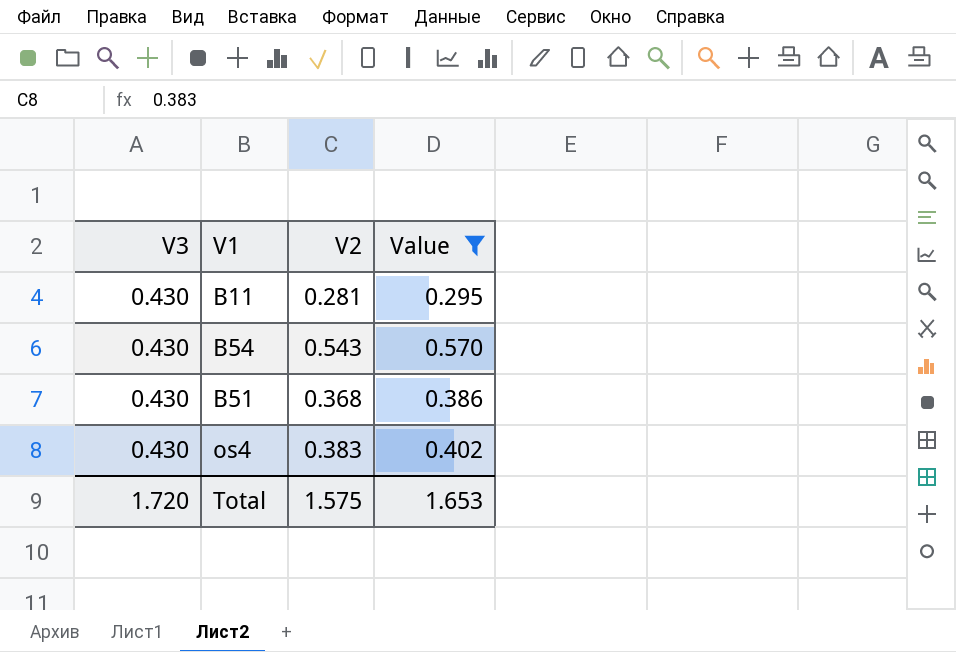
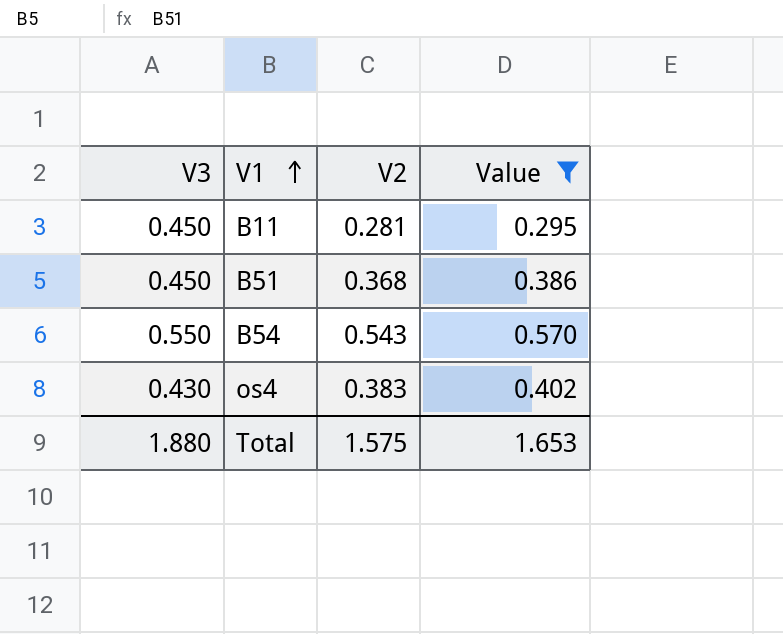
row order: none -> V1 ascending
B11 | V3: 0.430 -> 0.450
B51 | V3: 0.430 -> 0.450
B54 | V3: 0.430 -> 0.550
Total | V3: 1.720 -> 1.880

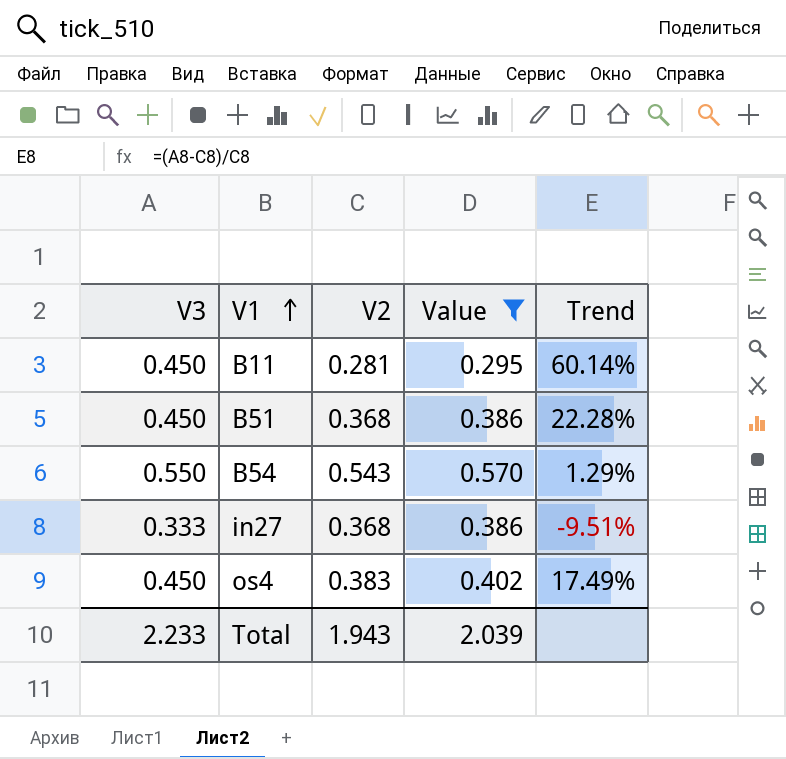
column Trend | formula: none -> ([V3] - [V2]) / [V2]
row in27: none -> 0.333 | 0.368 | 0.386 | -9.51%
os4 | V3: 0.430 -> 0.450
Total | V3: 1.880 -> 2.233
Total | V2: 1.575 -> 1.943
Total | Value: 1.653 -> 2.039

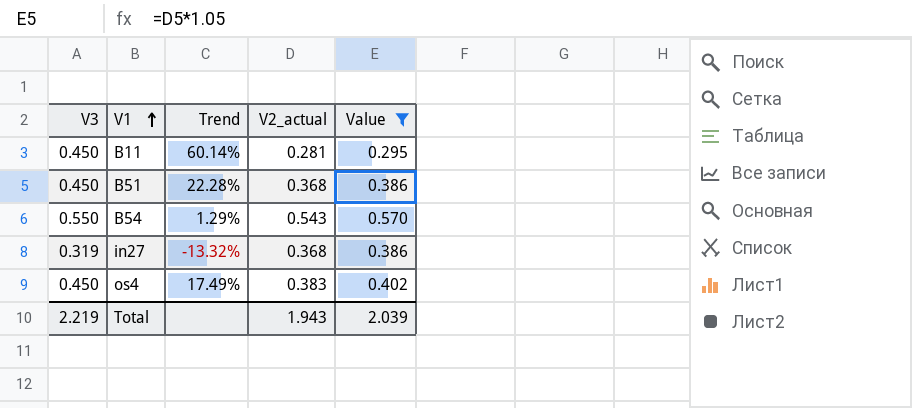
column Trend | position: 5 -> 3
column name: V2 -> V2_actual
in27 | V3: 0.333 -> 0.319
in27 | Trend: -9.51% -> -13.32%
Total | V3: 2.233 -> 2.219

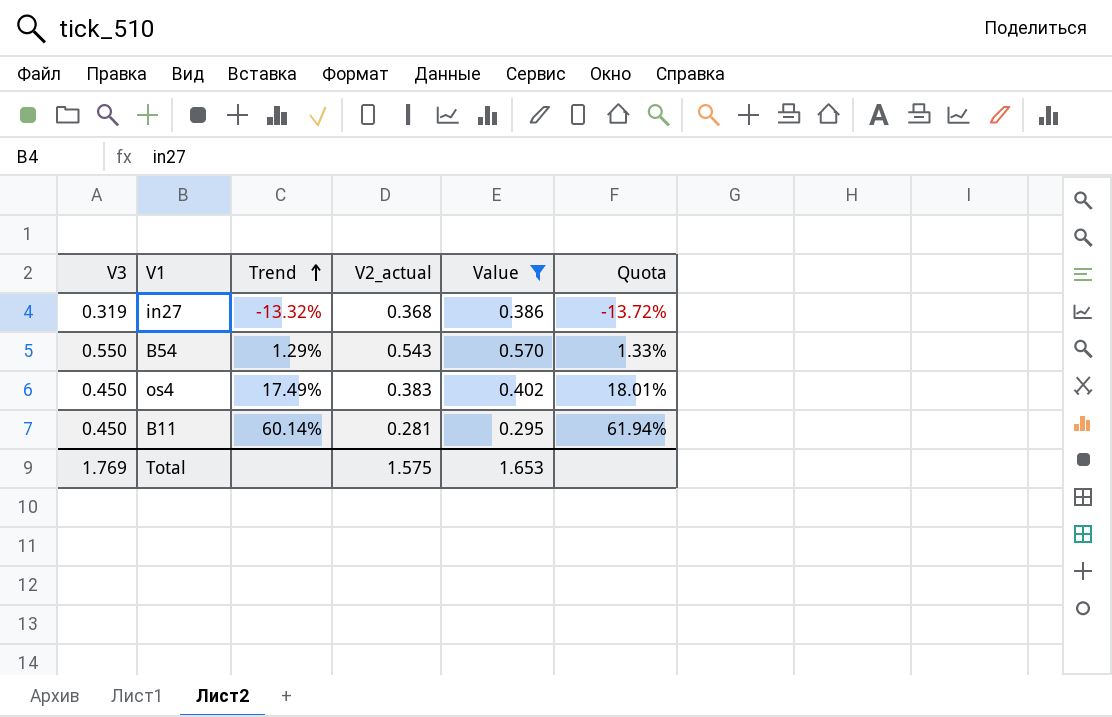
row order: V1 ascending -> Trend ascending
column Quota | formula: none -> [Trend] * 1.03
row B51: 0.450 | 22.28% | 0.368 | 0.386 -> none
Total | V3: 2.219 -> 1.769
Total | V2_actual: 1.943 -> 1.575
Total | Value: 2.039 -> 1.653

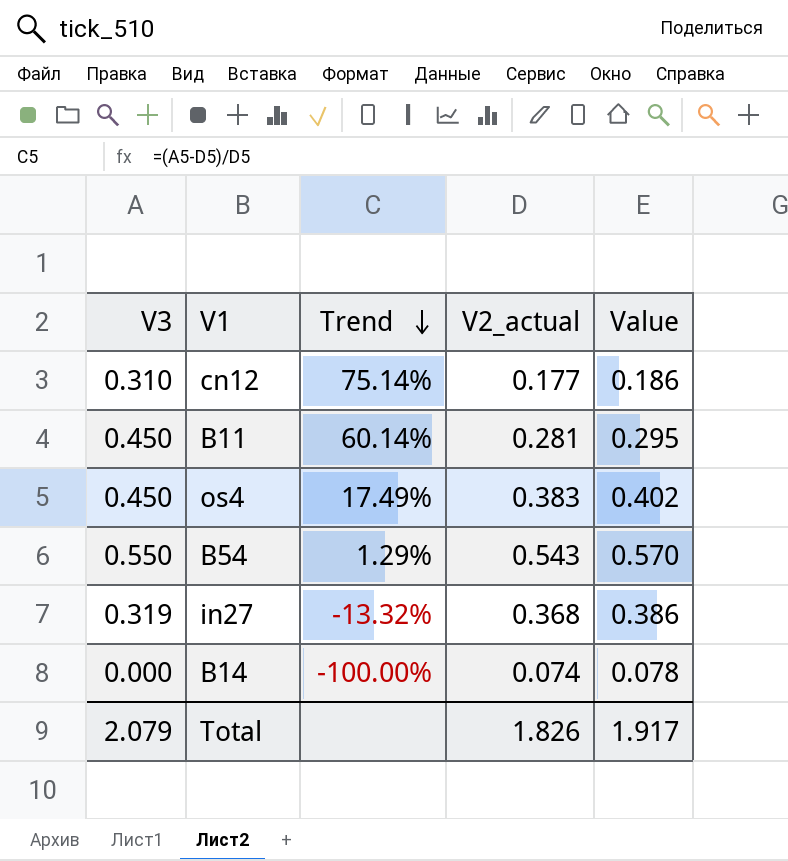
filter: Value >= 0.295 -> none
row order: Trend ascending -> Trend descending
column Quota | formula: [Trend] * 1.03 -> none
Total | V3: 1.769 -> 2.079
Total | V2_actual: 1.575 -> 1.826
Total | Value: 1.653 -> 1.917

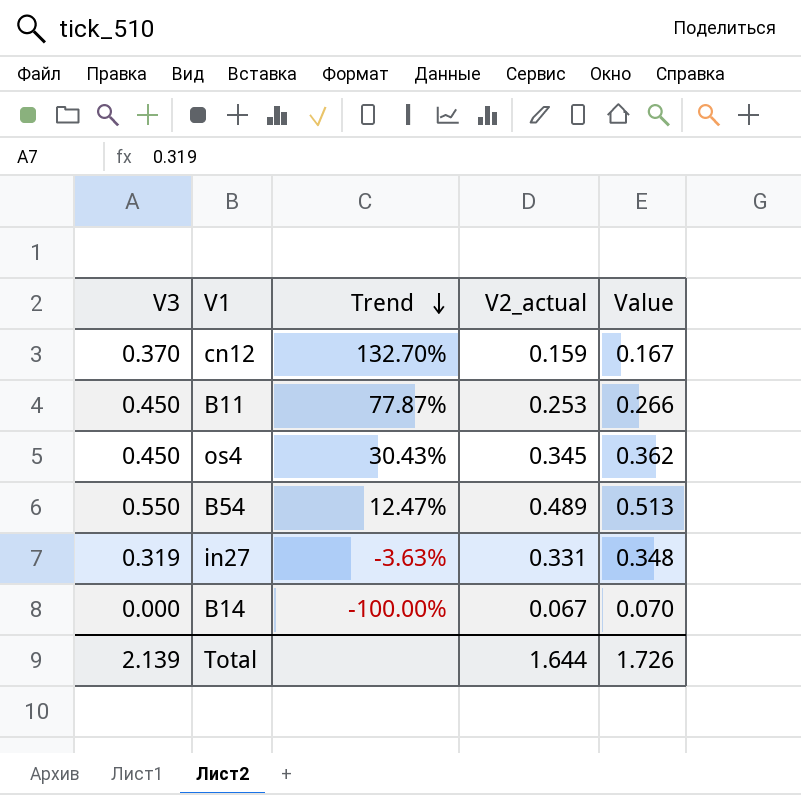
cn12 | V3: 0.310 -> 0.370
cn12 | Trend: 75.14% -> 132.70%
cn12 | V2_actual: 0.177 -> 0.159
cn12 | Value: 0.186 -> 0.167
B11 | Trend: 60.14% -> 77.87%
B11 | V2_actual: 0.281 -> 0.253
B11 | Value: 0.295 -> 0.266
os4 | Trend: 17.49% -> 30.43%
os4 | V2_actual: 0.383 -> 0.345
os4 | Value: 0.402 -> 0.362
B54 | Trend: 1.29% -> 12.47%
B54 | V2_actual: 0.543 -> 0.489
B54 | Value: 0.570 -> 0.513
in27 | Trend: -13.32% -> -3.63%
in27 | V2_actual: 0.368 -> 0.331
in27 | Value: 0.386 -> 0.348
B14 | V2_actual: 0.074 -> 0.067
B14 | Value: 0.078 -> 0.070
Total | V3: 2.079 -> 2.139
Total | V2_actual: 1.826 -> 1.644
Total | Value: 1.917 -> 1.726

